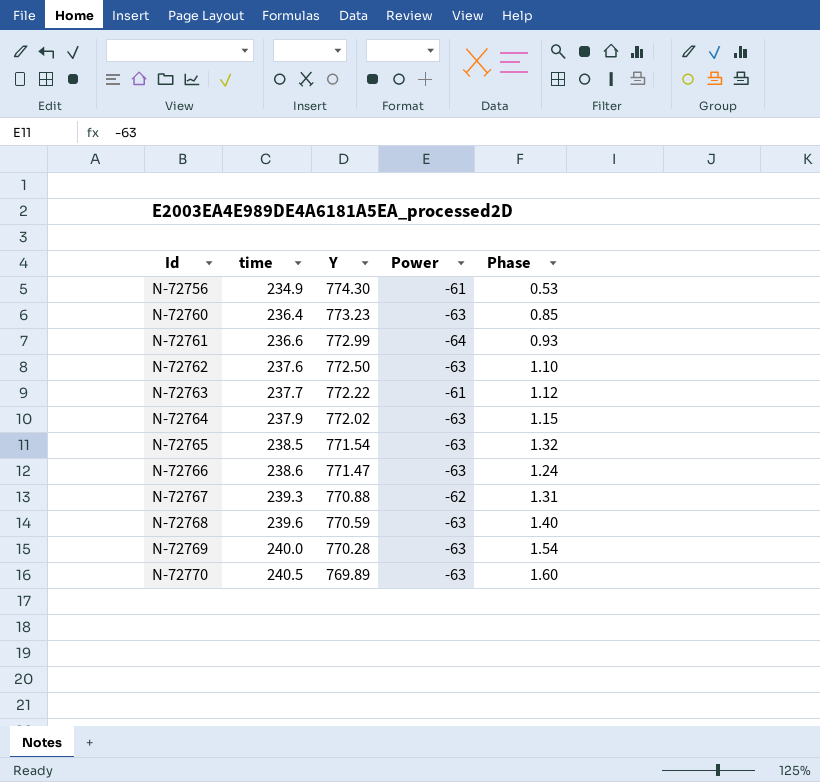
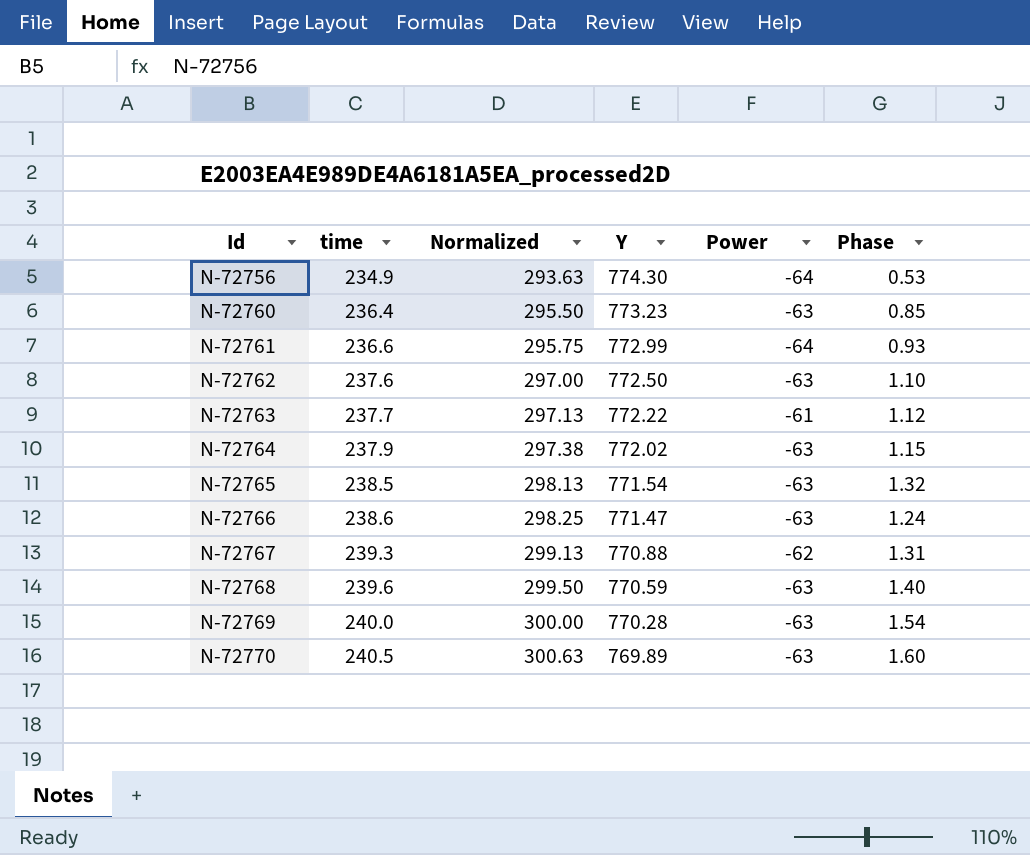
column Normalized | formula: none -> [time] * 1.25
N-72756 | Power: -61 -> -64

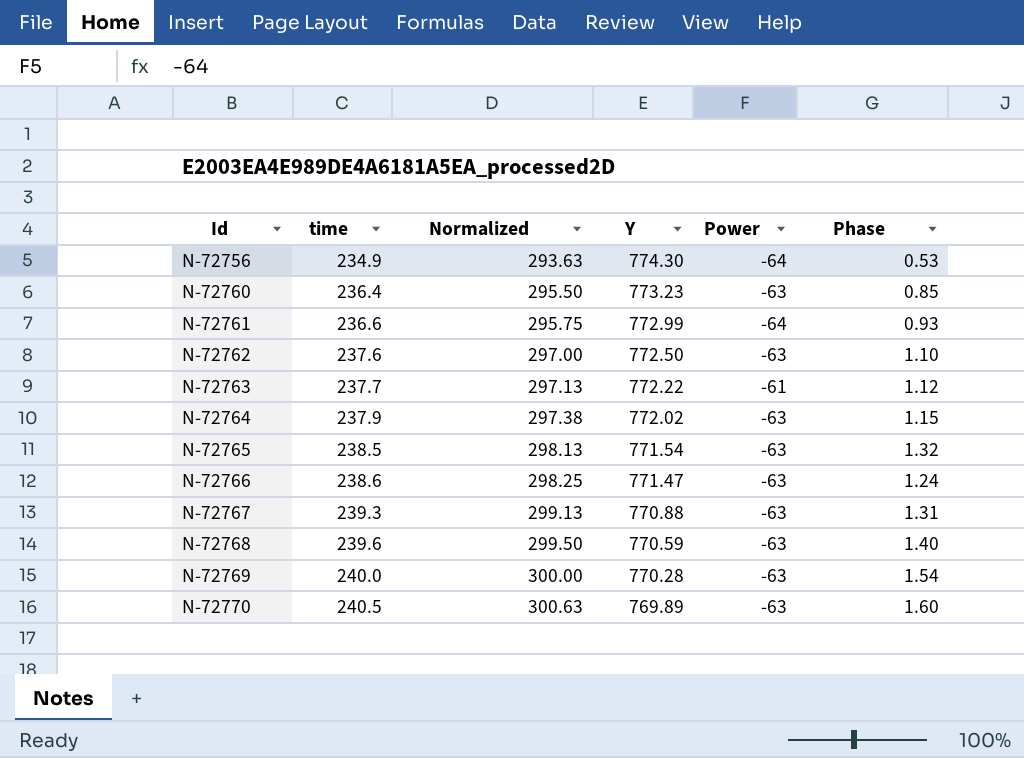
N-72767 | Power: -62 -> -63

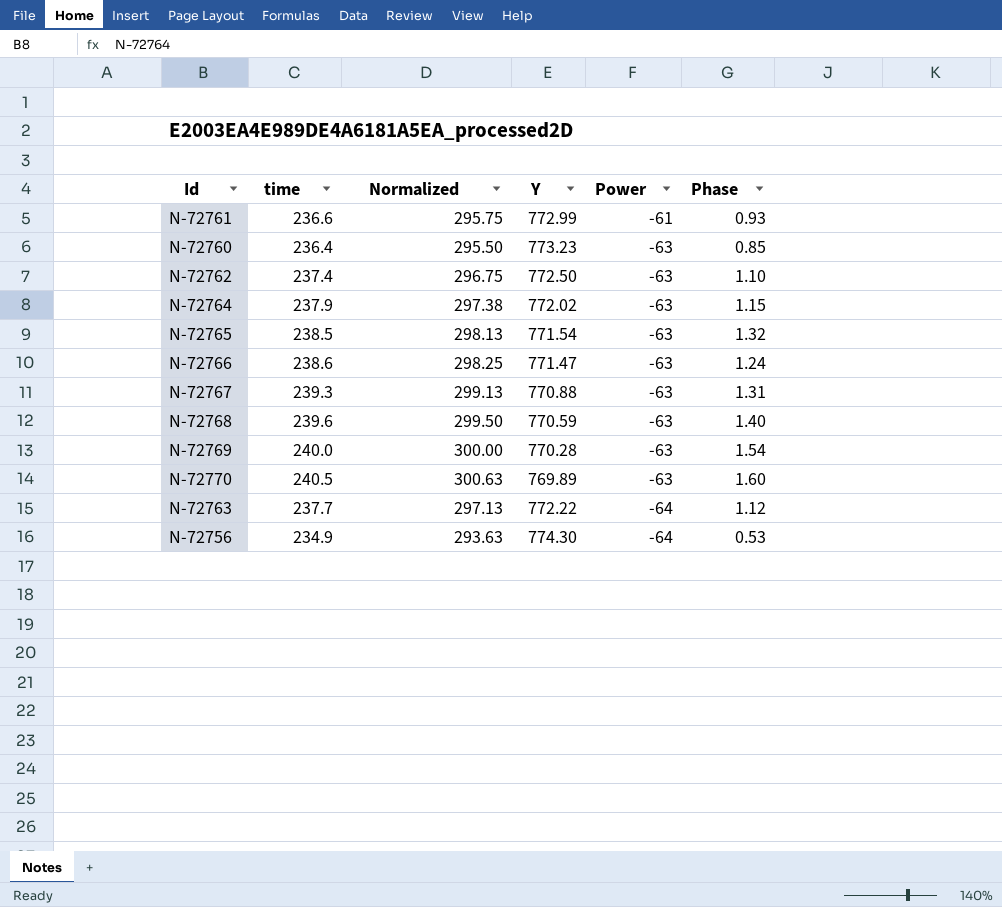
row order: Id ascending -> Power descending
N-72761 | Power: -64 -> -61
N-72762 | time: 237.6 -> 237.4
N-72762 | Normalized: 297.00 -> 296.75
N-72763 | Power: -61 -> -64

